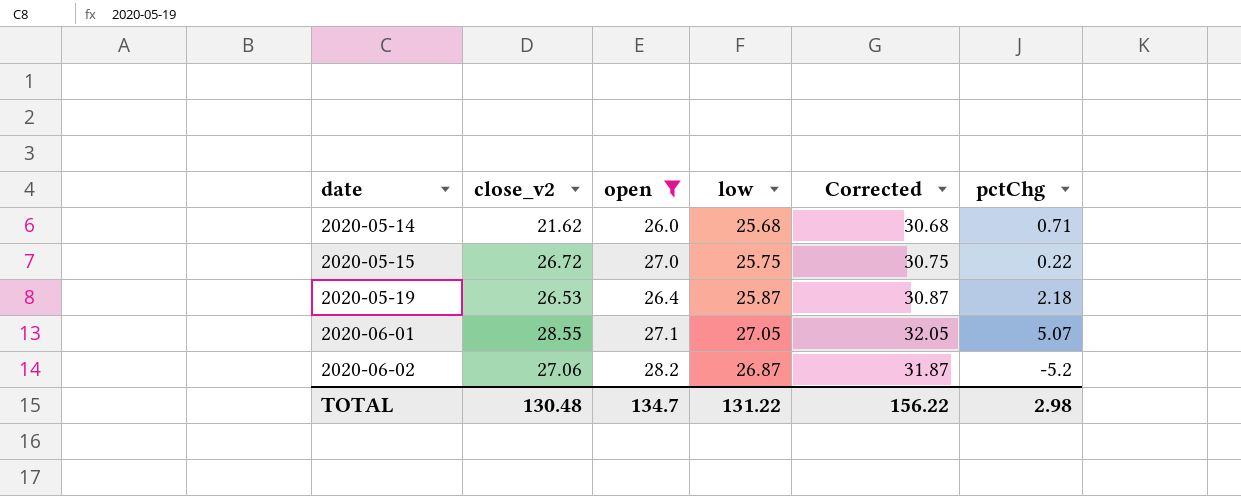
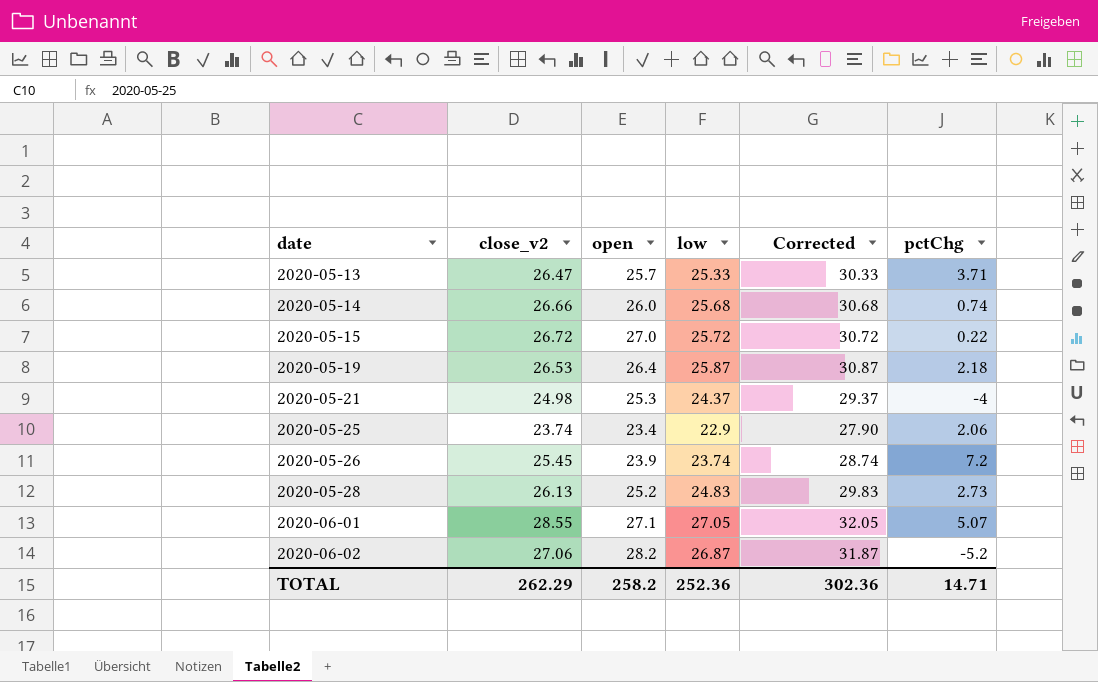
filter: open >= 26.0 -> none
2020-05-14 | close_v2: 21.62 -> 26.66
2020-05-14 | pctChg: 0.71 -> 0.74
2020-05-15 | low: 25.75 -> 25.72
2020-05-15 | Corrected: 30.75 -> 30.72
TOTAL | close_v2: 130.48 -> 262.29
TOTAL | open: 134.7 -> 258.2
TOTAL | low: 131.22 -> 252.36
TOTAL | Corrected: 156.22 -> 302.36
TOTAL | pctChg: 2.98 -> 14.71

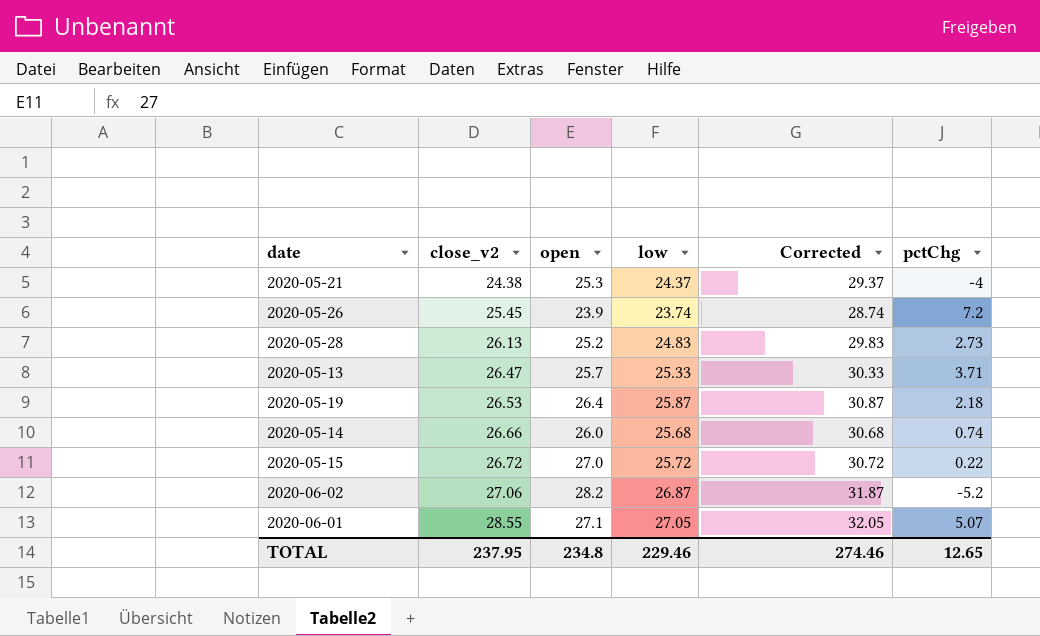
row order: date ascending -> close_v2 ascending
row 2020-05-25: 23.74 | 23.4 | 22.9 | 27.90 | 2.06 -> none
2020-05-21 | close_v2: 24.98 -> 24.38
TOTAL | close_v2: 262.29 -> 237.95
TOTAL | open: 258.2 -> 234.8
TOTAL | low: 252.36 -> 229.46
TOTAL | Corrected: 302.36 -> 274.46
TOTAL | pctChg: 14.71 -> 12.65

